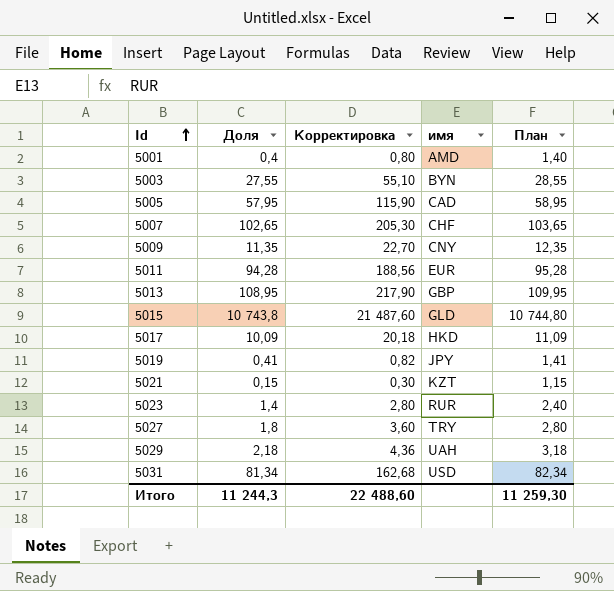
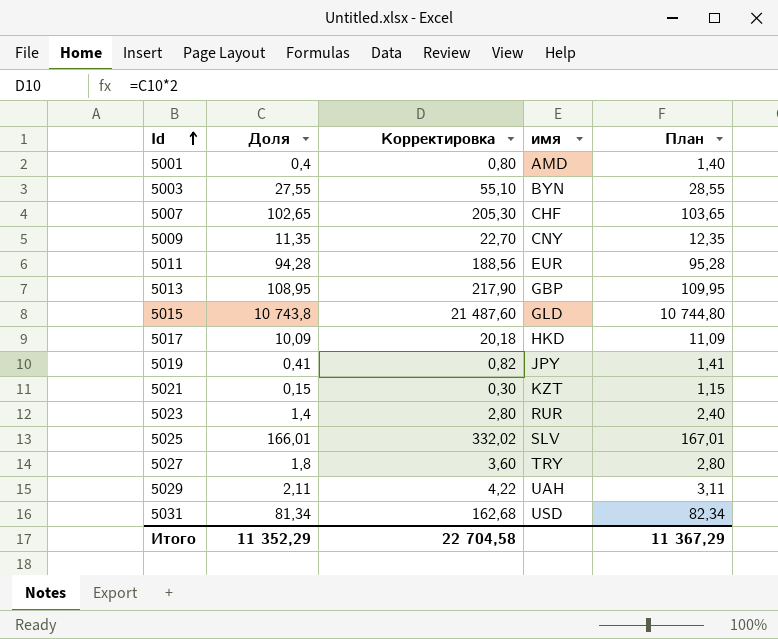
row 5005: 57,95 | 115,90 | CAD | 58,95 -> none
row 5025: none -> 166,01 | 332,02 | SLV | 167,01
5029 | Доля: 2,18 -> 2,11
5029 | Корректировка: 4,36 -> 4,22
5029 | План: 3,18 -> 3,11
Итого | Доля: 11 244,3 -> 11 352,29
Итого | Корректировка: 22 488,60 -> 22 704,58
Итого | План: 11 259,30 -> 11 367,29

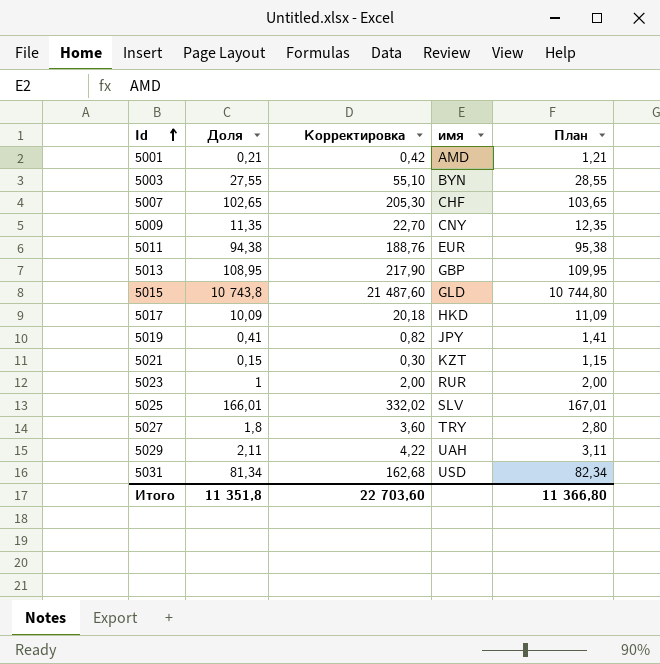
5001 | Доля: 0,4 -> 0,21
5001 | Корректировка: 0,80 -> 0,42
5001 | План: 1,40 -> 1,21
5011 | Доля: 94,28 -> 94,38
5011 | Корректировка: 188,56 -> 188,76
5011 | План: 95,28 -> 95,38
5023 | Доля: 1,4 -> 1
5023 | Корректировка: 2,80 -> 2,00
5023 | План: 2,40 -> 2,00
Итого | Доля: 11 352,29 -> 11 351,8
Итого | Корректировка: 22 704,58 -> 22 703,60
Итого | План: 11 367,29 -> 11 366,80

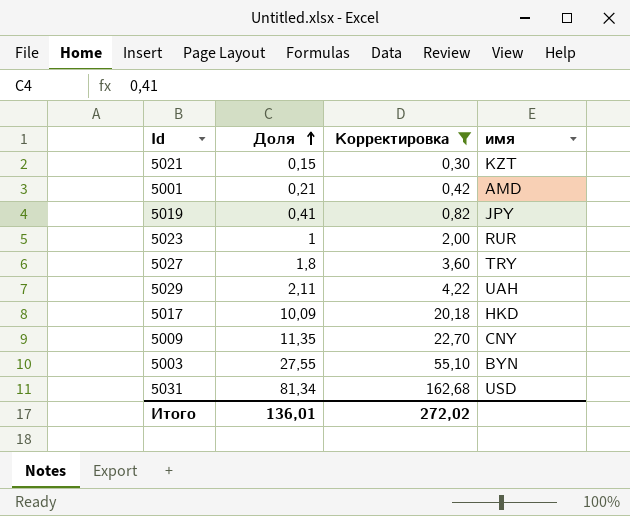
filter: none -> Корректировка <= 162,68
row order: Id ascending -> Доля ascending
column План | formula: [Доля] + 1 -> none
Итого | Доля: 11 351,8 -> 136,01
Итого | Корректировка: 22 703,60 -> 272,02

